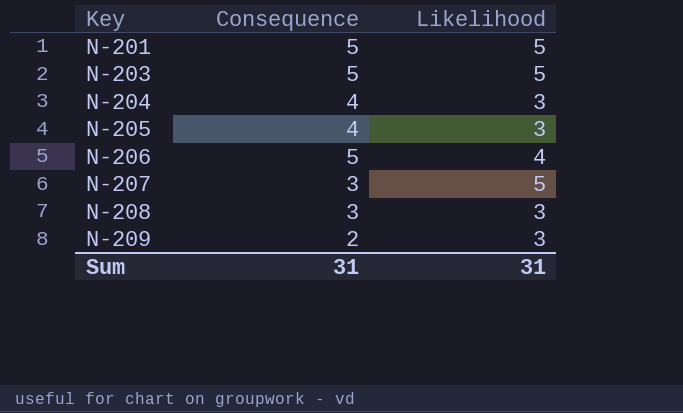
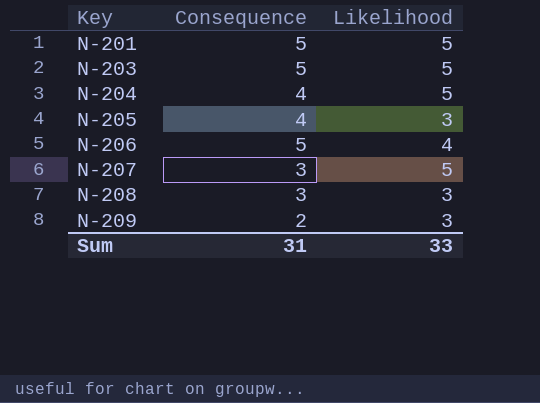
N-204 | Likelihood: 3 -> 5
Sum | Likelihood: 31 -> 33

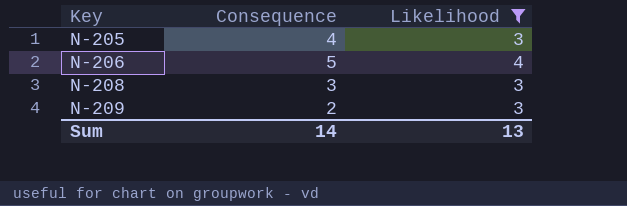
filter: none -> Likelihood != 5
Sum | Consequence: 31 -> 14
Sum | Likelihood: 33 -> 13

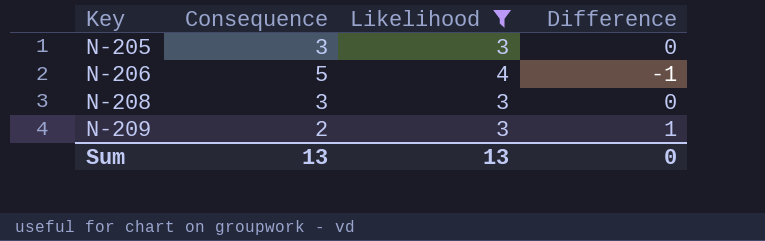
column Difference | formula: none -> [Likelihood] - [Consequence]
N-205 | Consequence: 4 -> 3
Sum | Consequence: 14 -> 13

